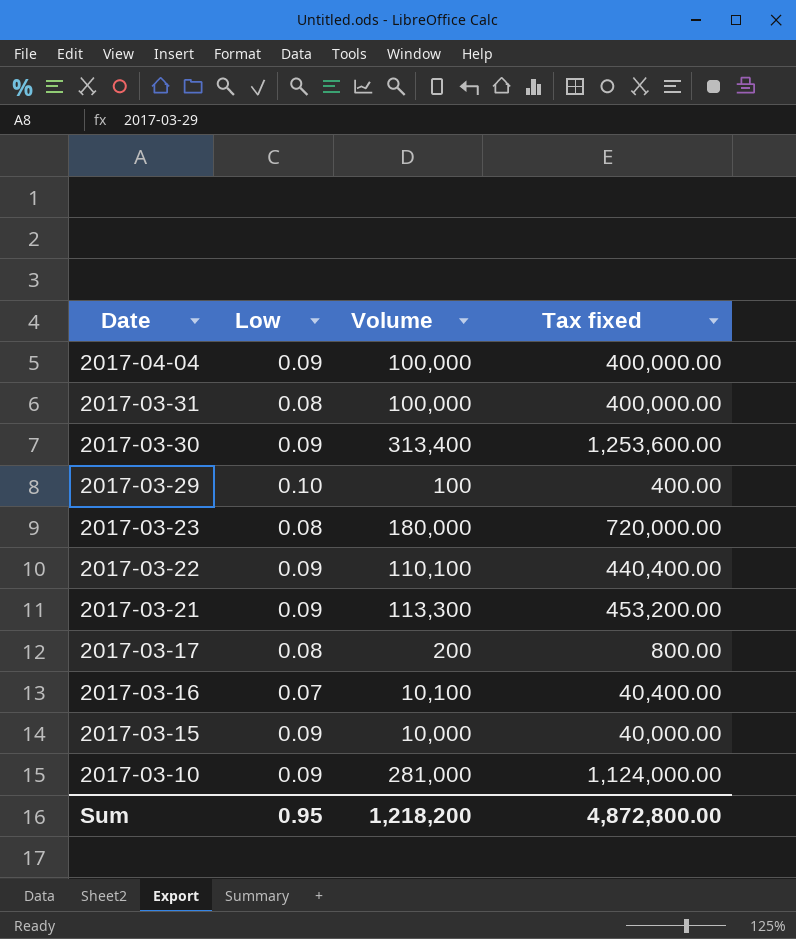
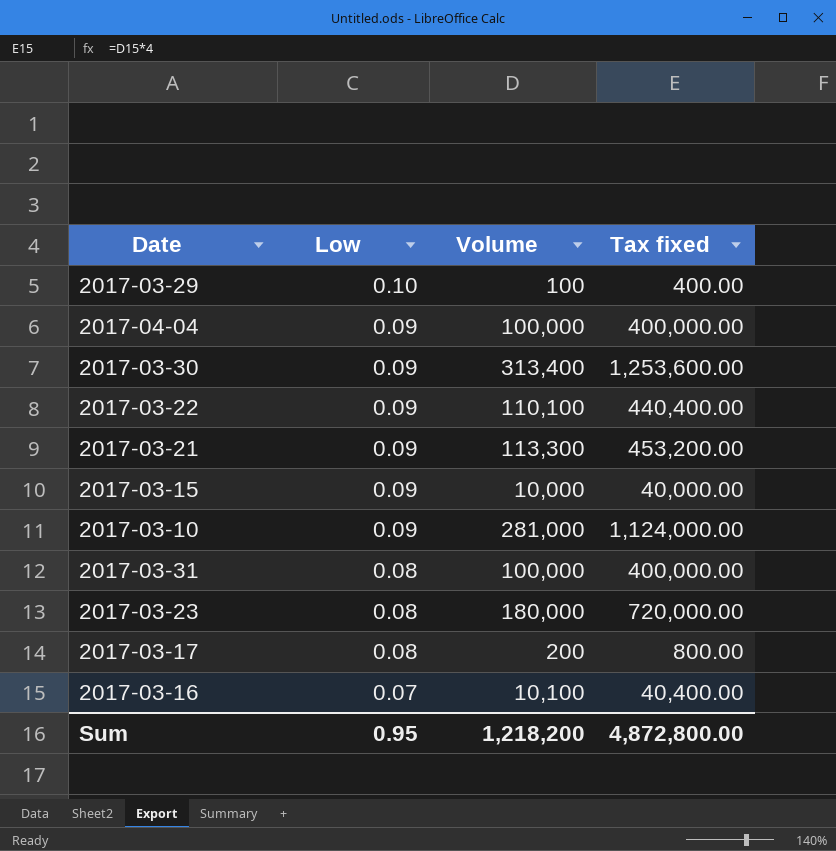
row order: Date descending -> Low descending

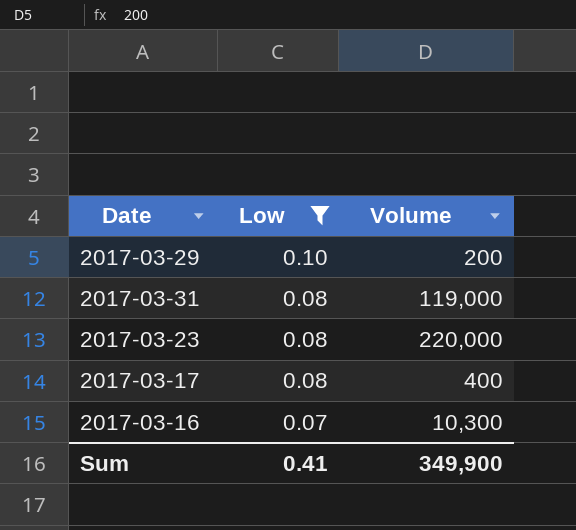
filter: none -> Low != 0.09
column Tax fixed | formula: [Volume] * 4 -> none
2017-03-29 | Volume: 100 -> 200
2017-03-31 | Volume: 100,000 -> 119,000
2017-03-23 | Volume: 180,000 -> 220,000
2017-03-17 | Volume: 200 -> 400
2017-03-16 | Volume: 10,100 -> 10,300
Sum | Low: 0.95 -> 0.41
Sum | Volume: 1,218,200 -> 349,900

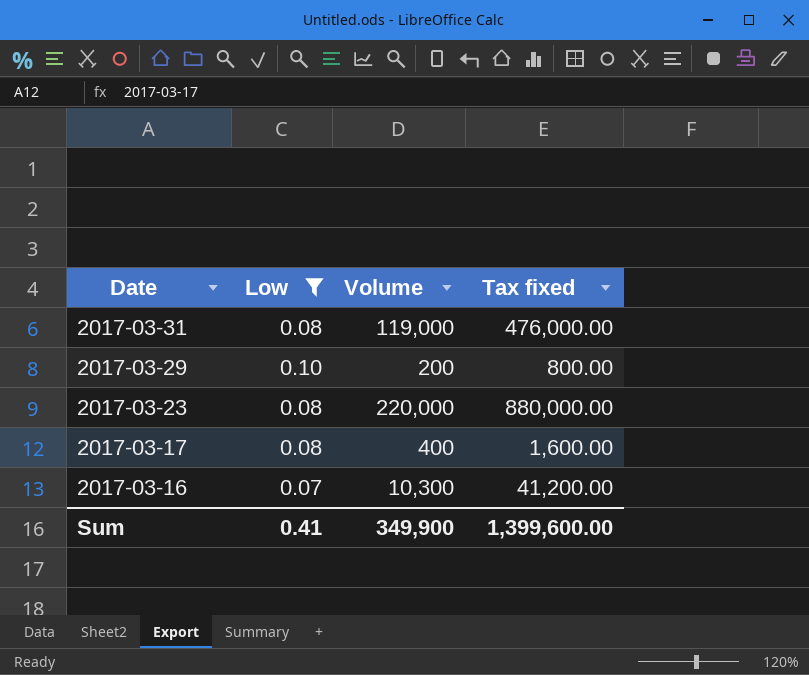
row order: Low descending -> Date descending
column Tax fixed | formula: none -> [Volume] * 4

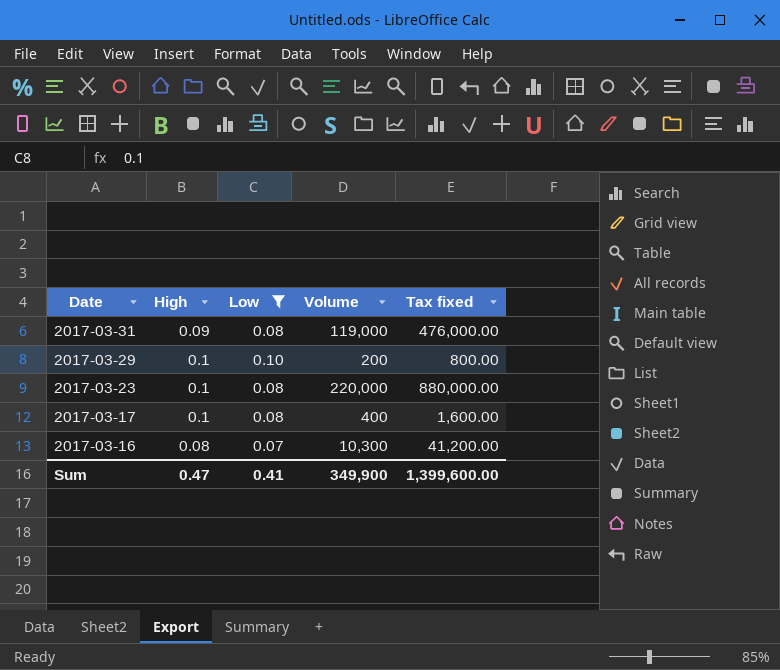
column High | position: none -> 2

